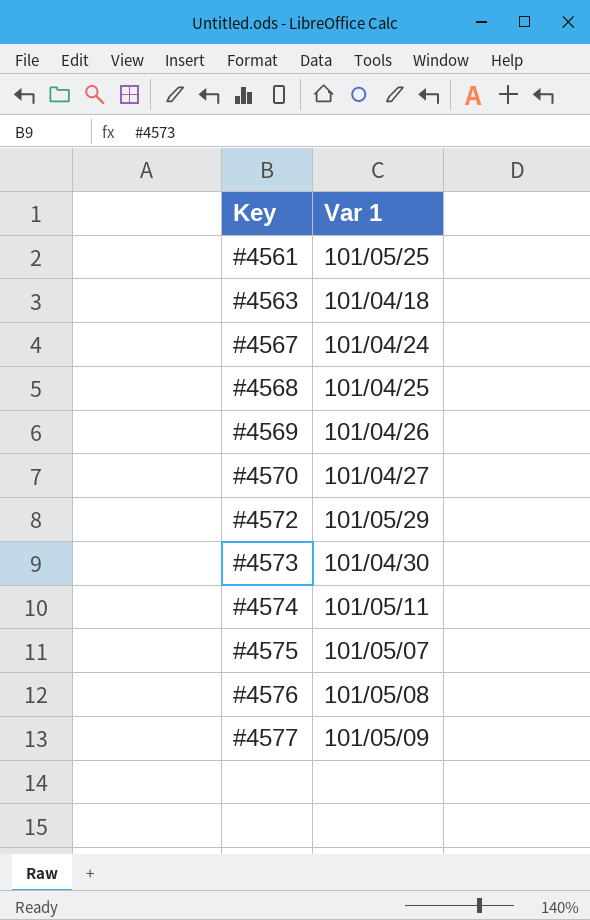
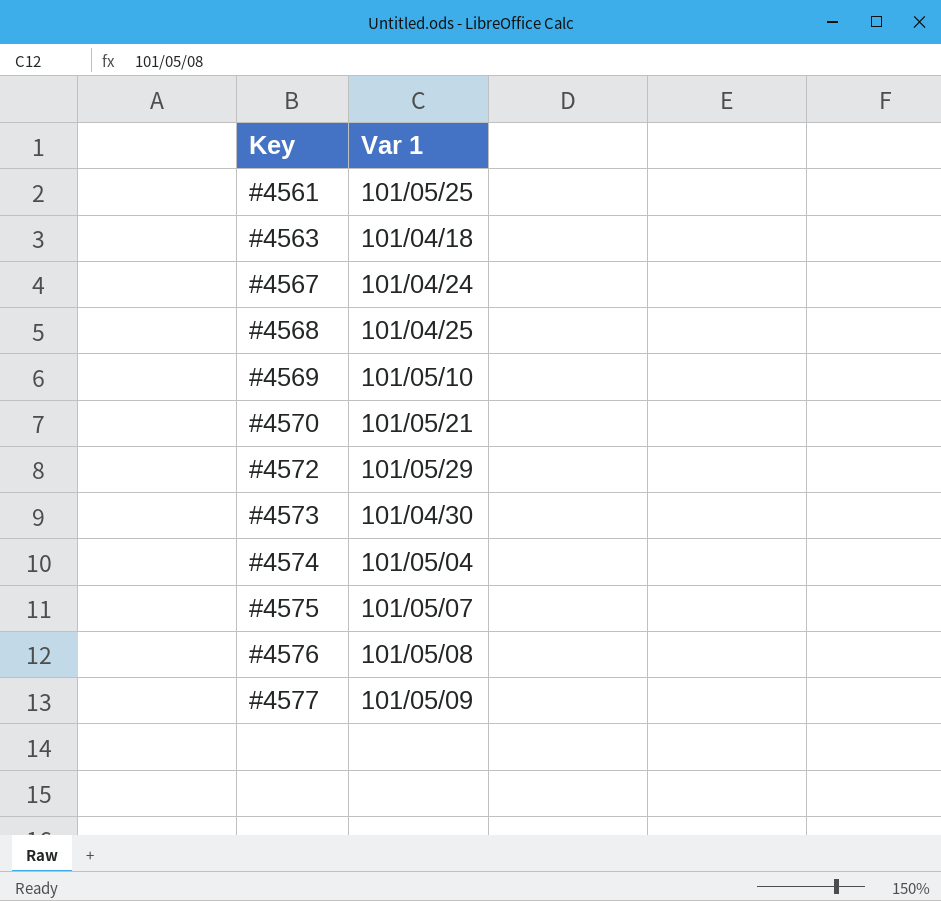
#4569 | Var 1: 101/04/26 -> 101/05/10
#4570 | Var 1: 101/04/27 -> 101/05/21
#4574 | Var 1: 101/05/11 -> 101/05/04

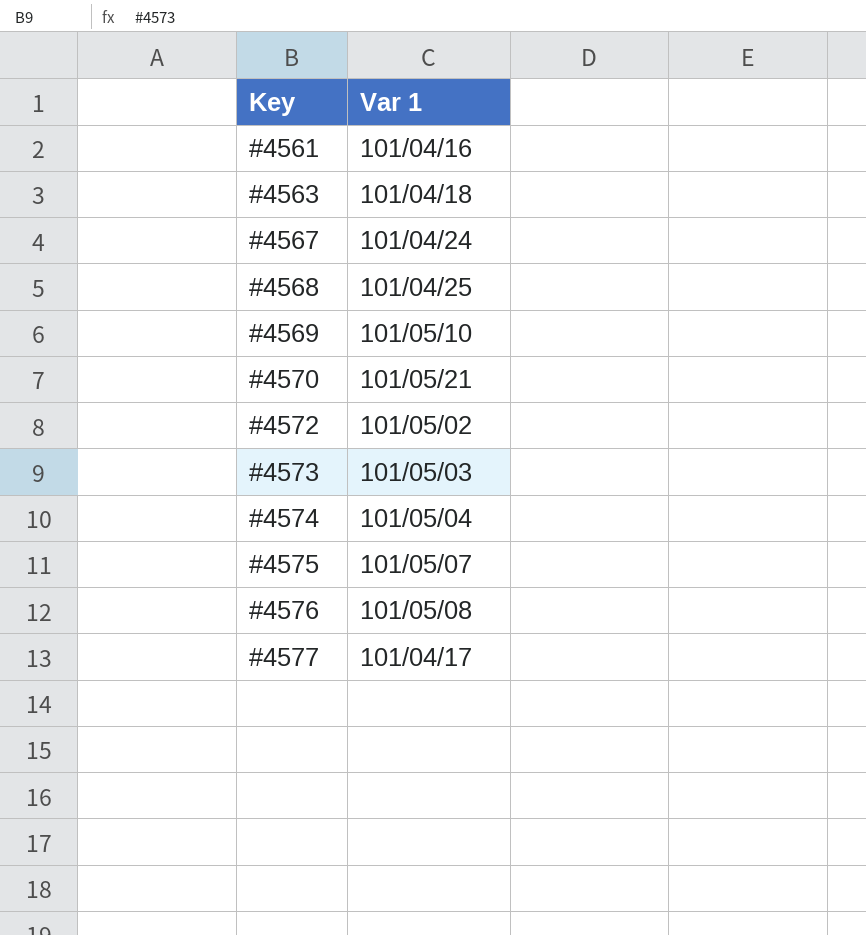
#4561 | Var 1: 101/05/25 -> 101/04/16
#4572 | Var 1: 101/05/29 -> 101/05/02
#4573 | Var 1: 101/04/30 -> 101/05/03
#4577 | Var 1: 101/05/09 -> 101/04/17

